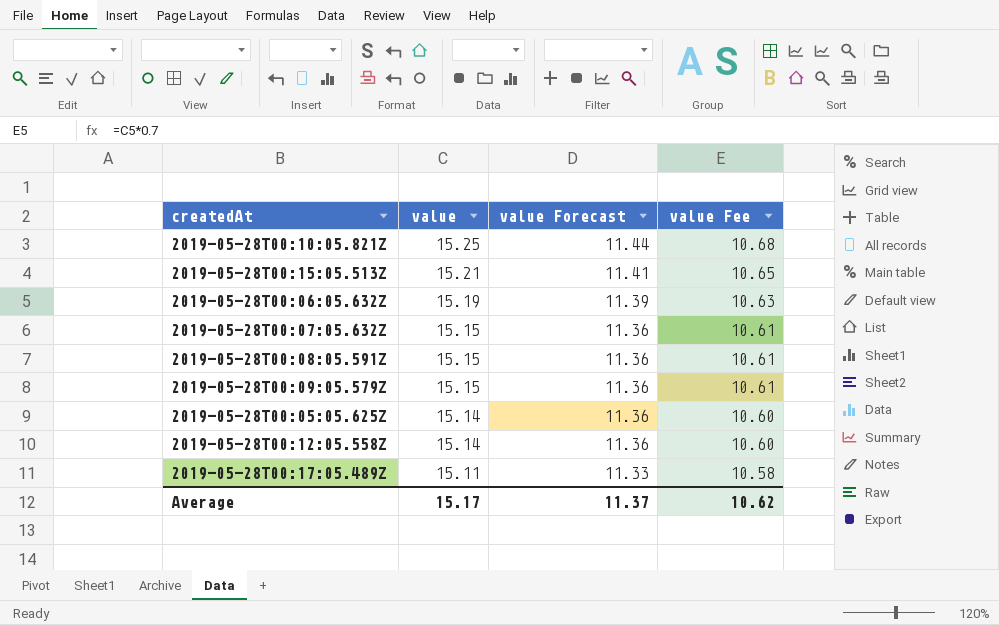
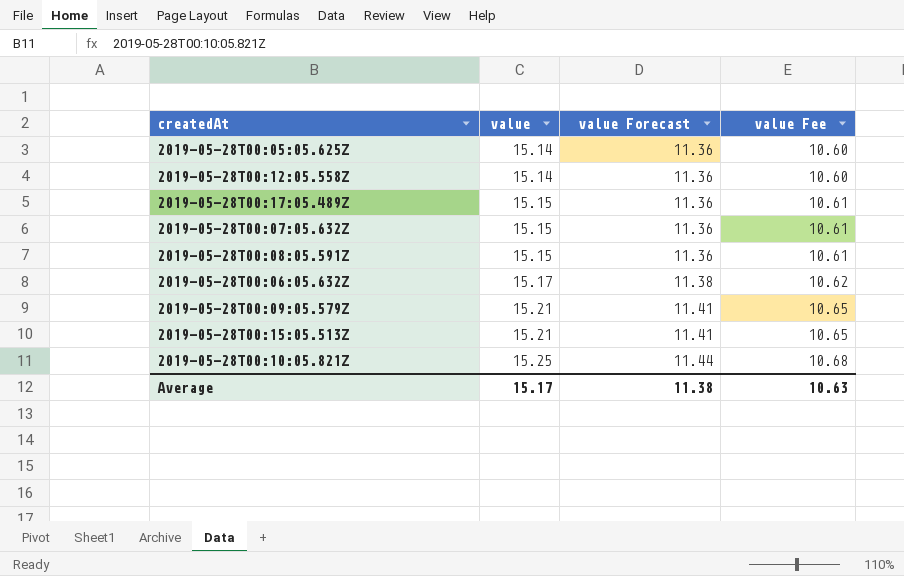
row order: value descending -> value ascending
2019-05-28T00:17:05.489Z | value: 15.11 -> 15.15
2019-05-28T00:17:05.489Z | value Forecast: 11.33 -> 11.36
2019-05-28T00:17:05.489Z | value Fee: 10.58 -> 10.61
2019-05-28T00:06:05.632Z | value: 15.19 -> 15.17
2019-05-28T00:06:05.632Z | value Forecast: 11.39 -> 11.38
2019-05-28T00:06:05.632Z | value Fee: 10.63 -> 10.62
2019-05-28T00:09:05.579Z | value: 15.15 -> 15.21
2019-05-28T00:09:05.579Z | value Forecast: 11.36 -> 11.41
2019-05-28T00:09:05.579Z | value Fee: 10.61 -> 10.65
Average | value Forecast: 11.37 -> 11.38
Average | value Fee: 10.62 -> 10.63

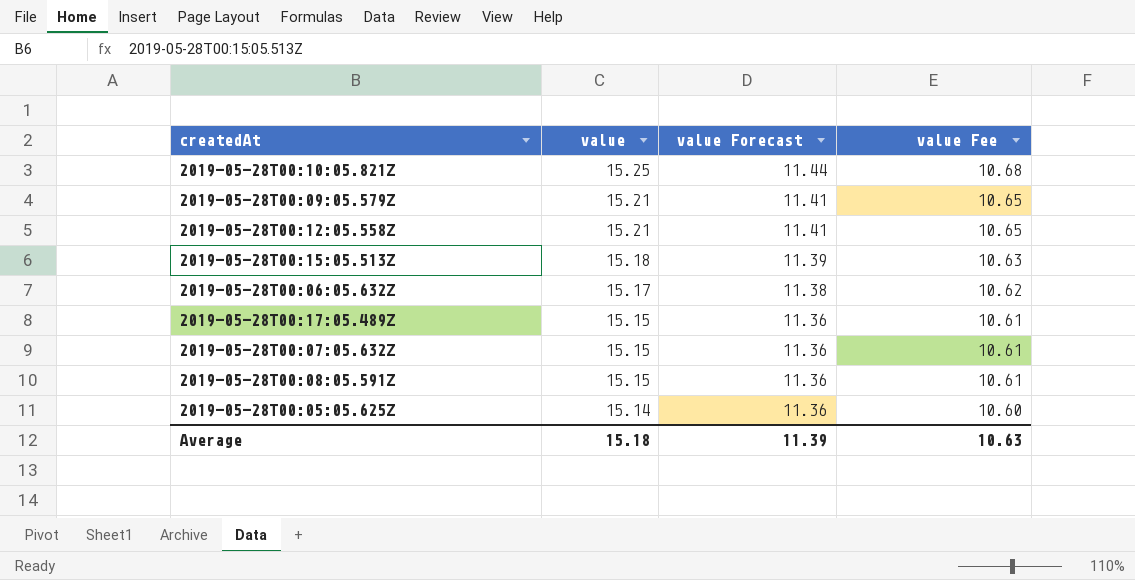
row order: value ascending -> value descending
2019-05-28T00:12:05.558Z | value: 15.14 -> 15.21
2019-05-28T00:12:05.558Z | value Forecast: 11.36 -> 11.41
2019-05-28T00:12:05.558Z | value Fee: 10.60 -> 10.65
2019-05-28T00:15:05.513Z | value: 15.21 -> 15.18
2019-05-28T00:15:05.513Z | value Forecast: 11.41 -> 11.39
2019-05-28T00:15:05.513Z | value Fee: 10.65 -> 10.63
Average | value: 15.17 -> 15.18
Average | value Forecast: 11.38 -> 11.39

